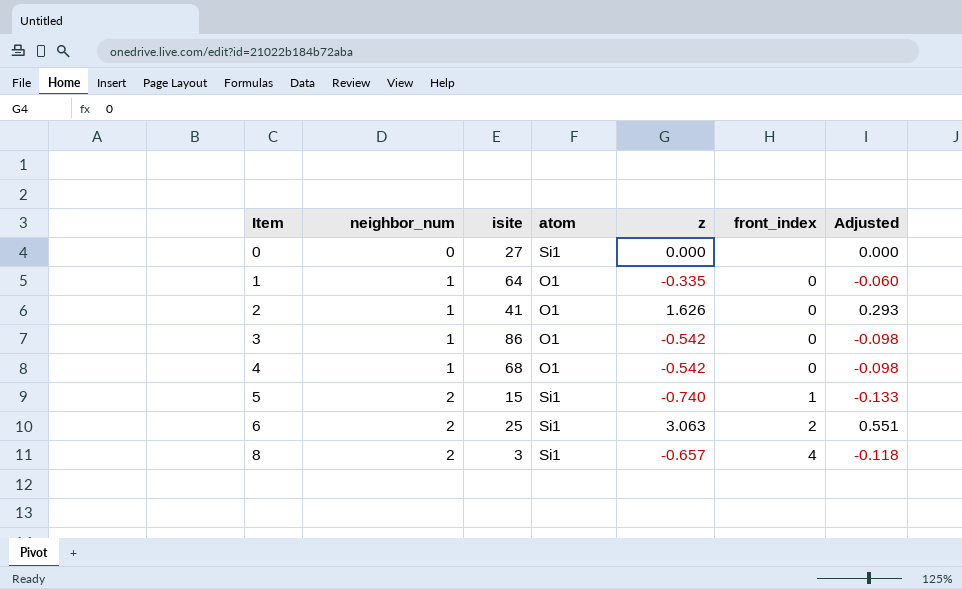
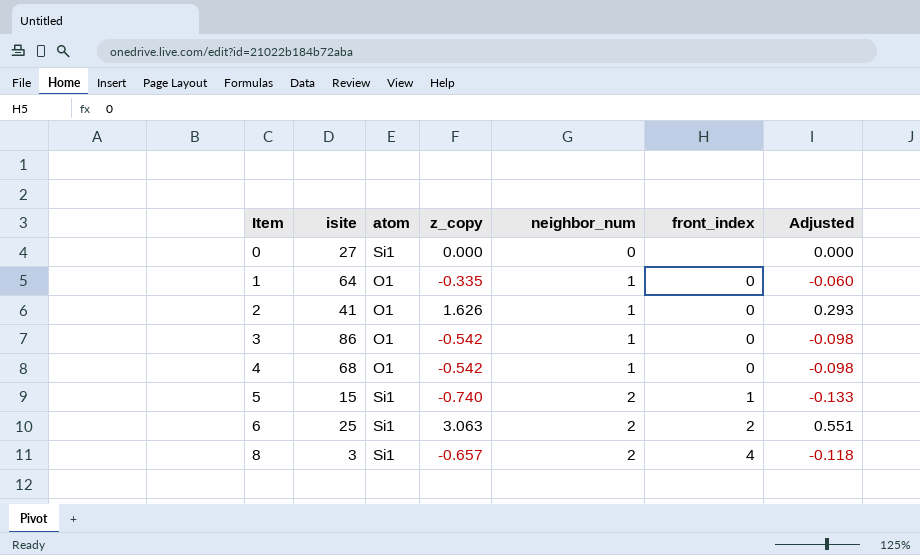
column name: z -> z_copy
column neighbor_num | position: 2 -> 5

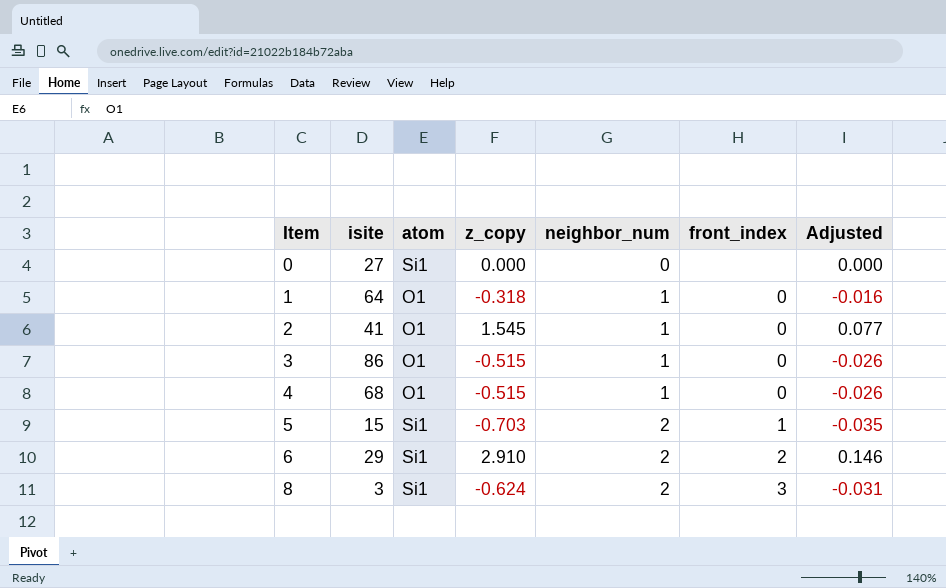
column Adjusted | formula: [z_copy] * 0.18 -> [z_copy] * 0.05
1 | z_copy: -0.335 -> -0.318
2 | z_copy: 1.626 -> 1.545
3 | z_copy: -0.542 -> -0.515
4 | z_copy: -0.542 -> -0.515
5 | z_copy: -0.740 -> -0.703
6 | isite: 25 -> 29
6 | z_copy: 3.063 -> 2.910
8 | z_copy: -0.657 -> -0.624
8 | front_index: 4 -> 3

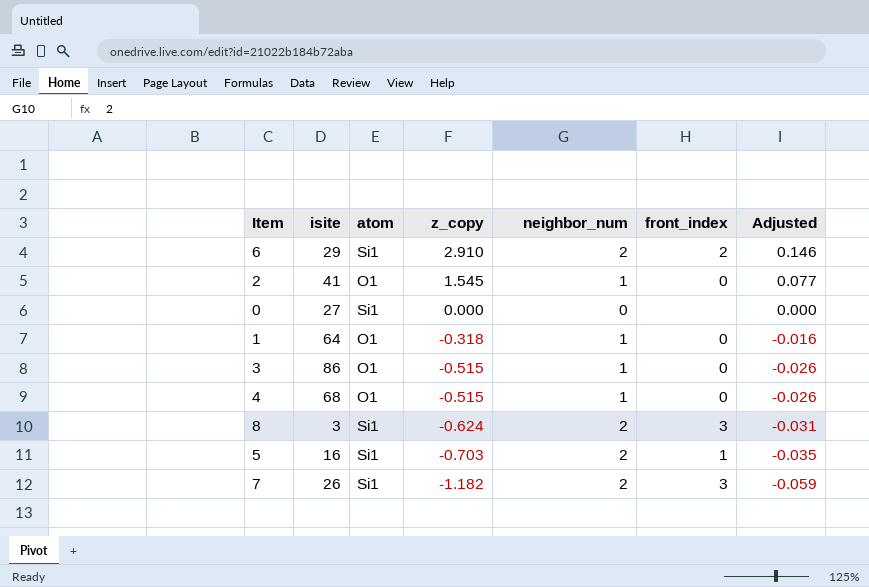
row order: Item ascending -> z_copy descending
5 | isite: 15 -> 16
row 7: none -> 26 | Si1 | -1.182 | 2 | 3 | -0.059

